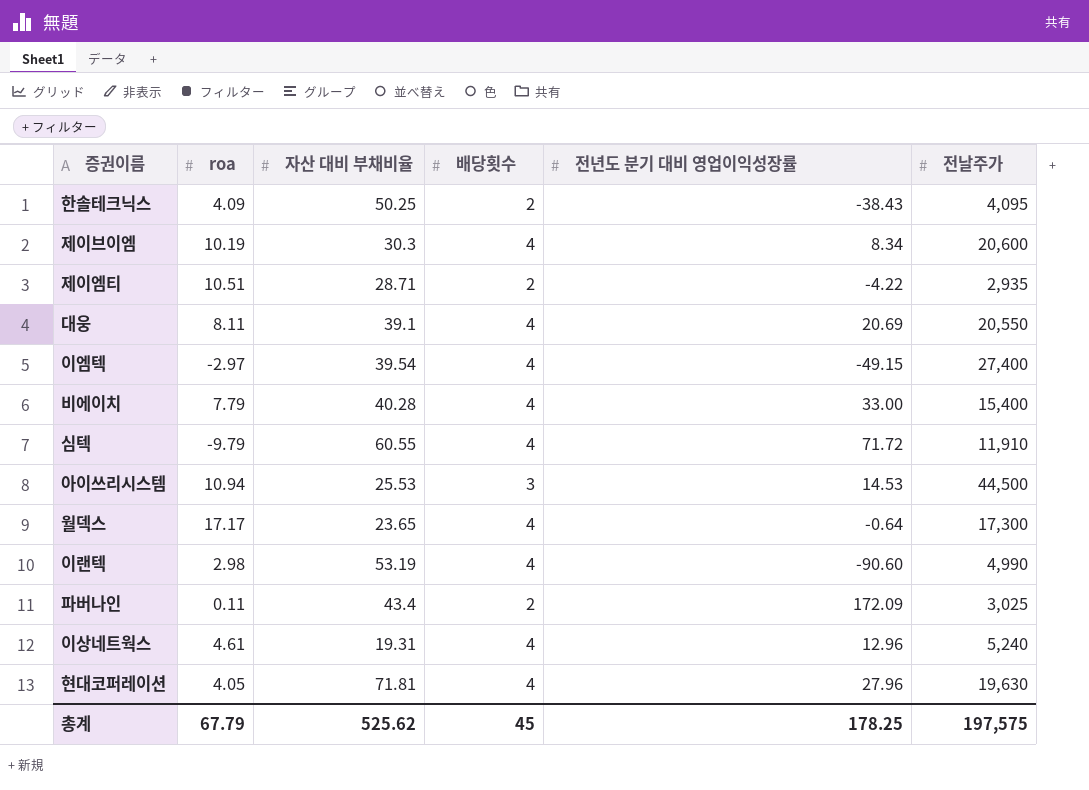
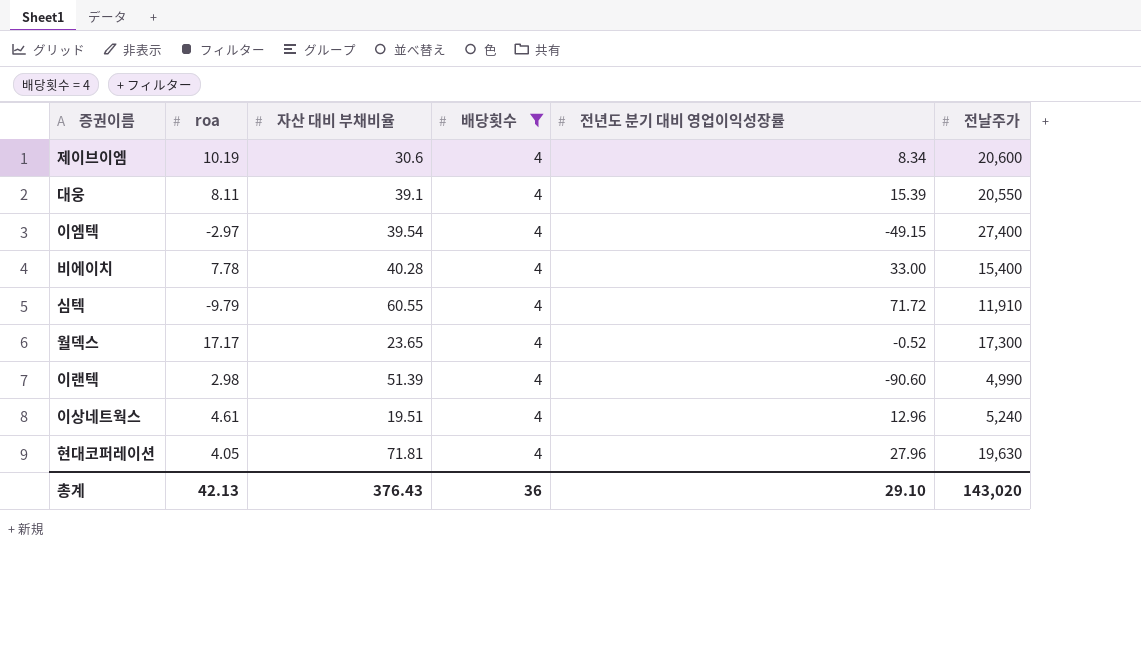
filter: none -> 배당횟수 = 4
제이브이엠 | 자산 대비 부채비율: 30.3 -> 30.6
대웅 | 전년도 분기 대비 영업이익성장률: 20.69 -> 15.39
비에이치 | roa: 7.79 -> 7.78
월덱스 | 전년도 분기 대비 영업이익성장률: -0.64 -> -0.52
이랜텍 | 자산 대비 부채비율: 53.19 -> 51.39
이상네트웍스 | 자산 대비 부채비율: 19.31 -> 19.51
총계 | roa: 67.79 -> 42.13
총계 | 자산 대비 부채비율: 525.62 -> 376.43
총계 | 배당횟수: 45 -> 36
총계 | 전년도 분기 대비 영업이익성장률: 178.25 -> 29.10
총계 | 전날주가: 197,575 -> 143,020

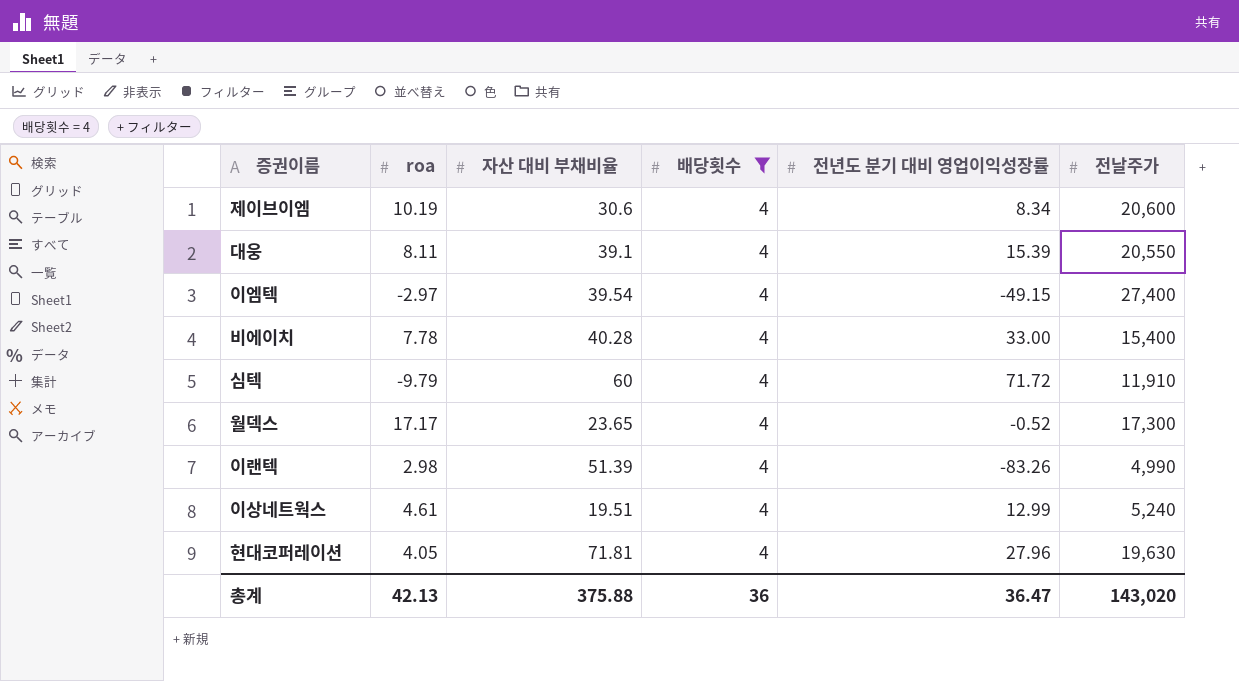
심텍 | 자산 대비 부채비율: 60.55 -> 60
이랜텍 | 전년도 분기 대비 영업이익성장률: -90.60 -> -83.26
이상네트웍스 | 전년도 분기 대비 영업이익성장률: 12.96 -> 12.99
총계 | 자산 대비 부채비율: 376.43 -> 375.88
총계 | 전년도 분기 대비 영업이익성장률: 29.10 -> 36.47

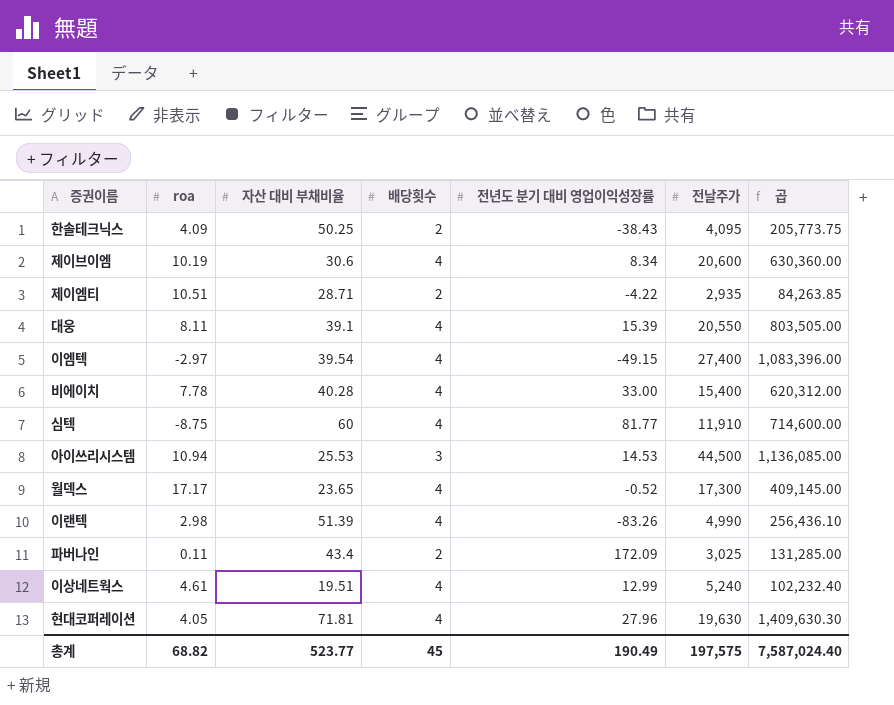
filter: 배당횟수 = 4 -> none
column 곱 | formula: none -> [자산 대비 부채비율] * [전날주가]
심텍 | roa: -9.79 -> -8.75
심텍 | 전년도 분기 대비 영업이익성장률: 71.72 -> 81.77
총계 | roa: 42.13 -> 68.82
총계 | 자산 대비 부채비율: 375.88 -> 523.77
총계 | 배당횟수: 36 -> 45
총계 | 전년도 분기 대비 영업이익성장률: 36.47 -> 190.49
총계 | 전날주가: 143,020 -> 197,575

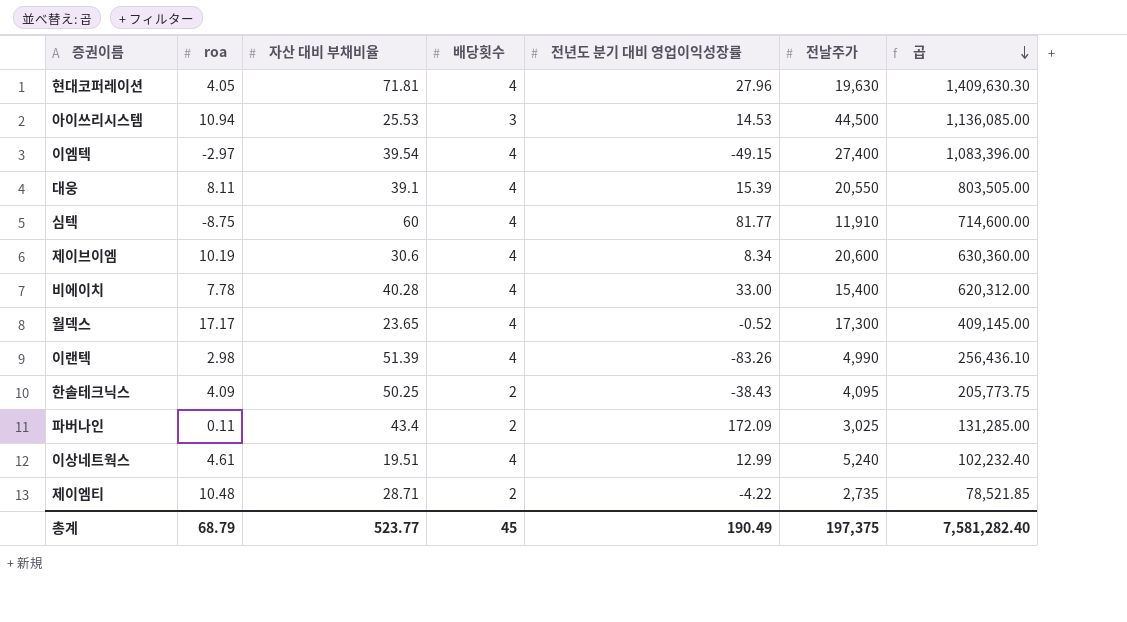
row order: none -> 곱 descending
제이엠티 | roa: 10.51 -> 10.48
제이엠티 | 전날주가: 2,935 -> 2,735
제이엠티 | 곱: 84,263.85 -> 78,521.85
총계 | roa: 68.82 -> 68.79
총계 | 전날주가: 197,575 -> 197,375
총계 | 곱: 7,587,024.40 -> 7,581,282.40

